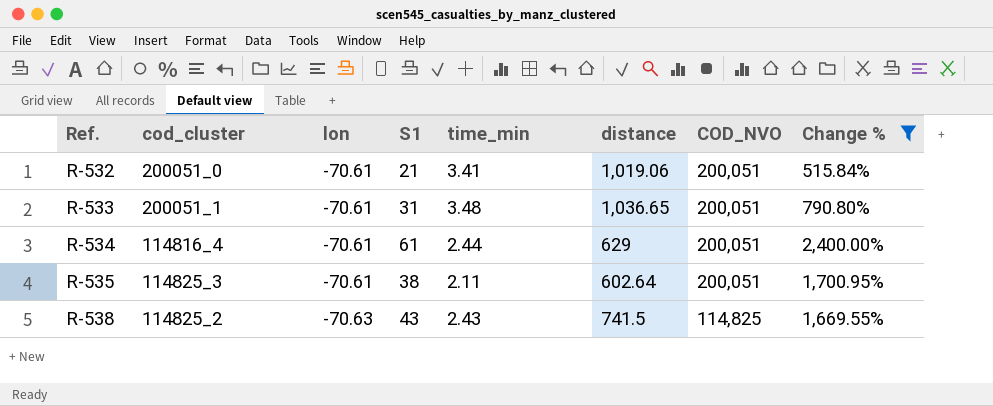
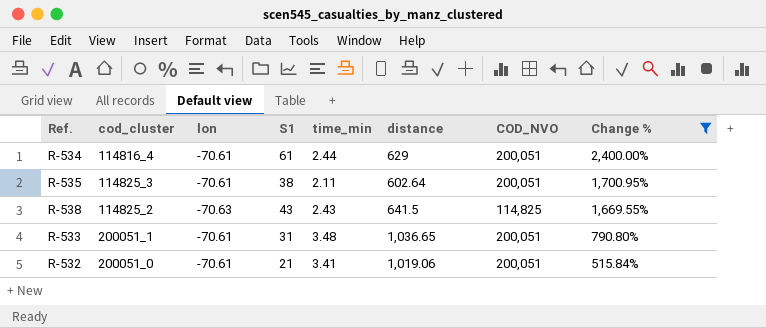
row order: Ref. ascending -> Change % descending
R-538 | distance: 741.5 -> 641.5

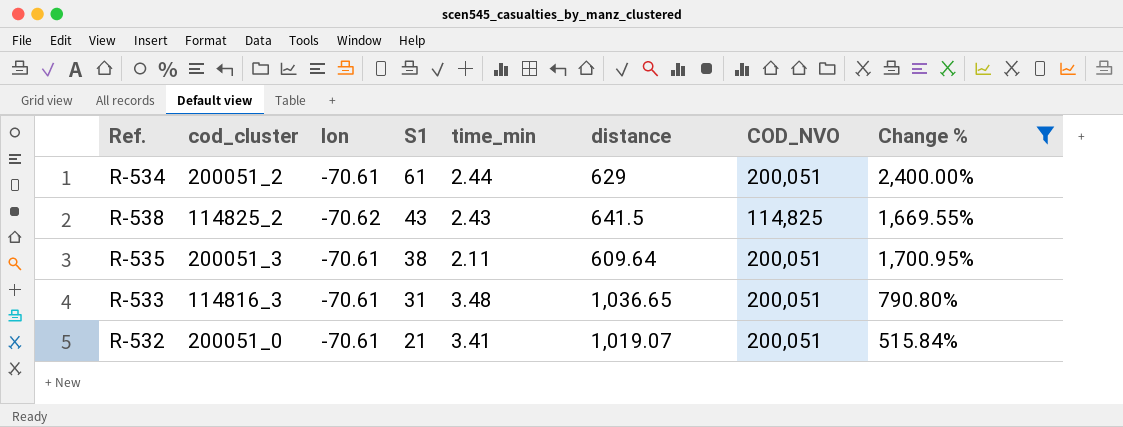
row order: Change % descending -> S1 descending
R-534 | cod_cluster: 114816_4 -> 200051_2
R-538 | lon: -70.63 -> -70.62
R-535 | cod_cluster: 114825_3 -> 200051_3
R-535 | distance: 602.64 -> 609.64
R-533 | cod_cluster: 200051_1 -> 114816_3
R-532 | distance: 1,019.06 -> 1,019.07

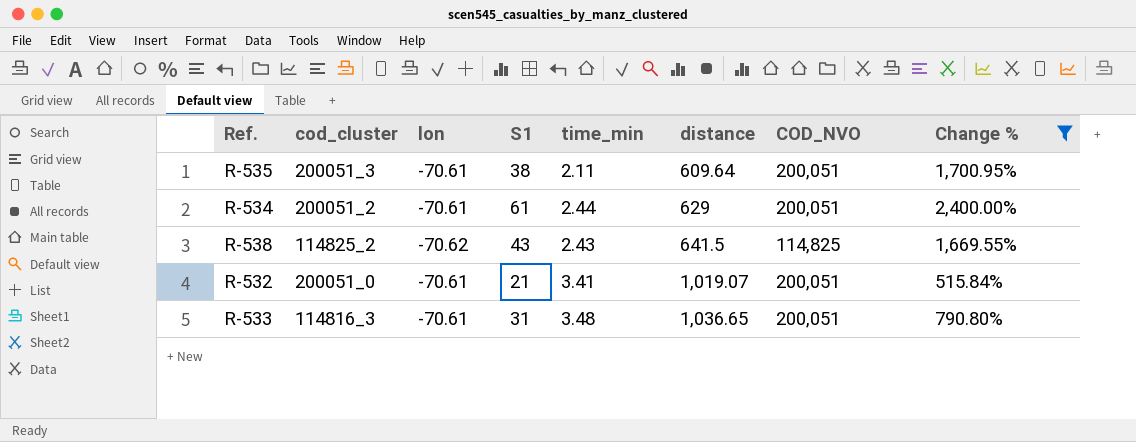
row order: S1 descending -> distance ascending

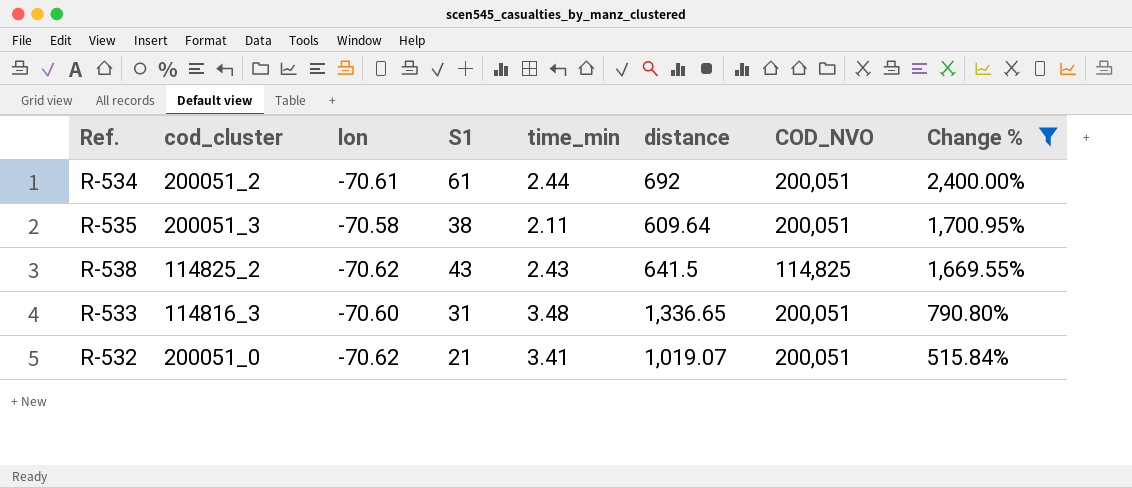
row order: distance ascending -> Change % descending
R-534 | distance: 629 -> 692
R-535 | lon: -70.61 -> -70.58
R-533 | lon: -70.61 -> -70.60
R-533 | distance: 1,036.65 -> 1,336.65
R-532 | lon: -70.61 -> -70.62

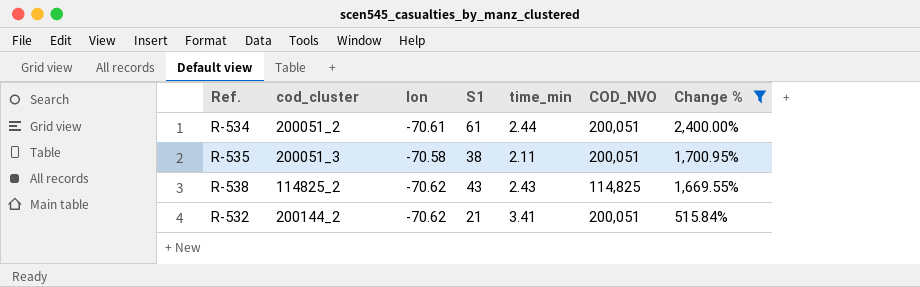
column distance | position: 6 -> none
row R-533: 114816_3 | -70.60 | 31 | 3.48 | 1,336.65 | 200,051 | 790.80% -> none
R-532 | cod_cluster: 200051_0 -> 200144_2

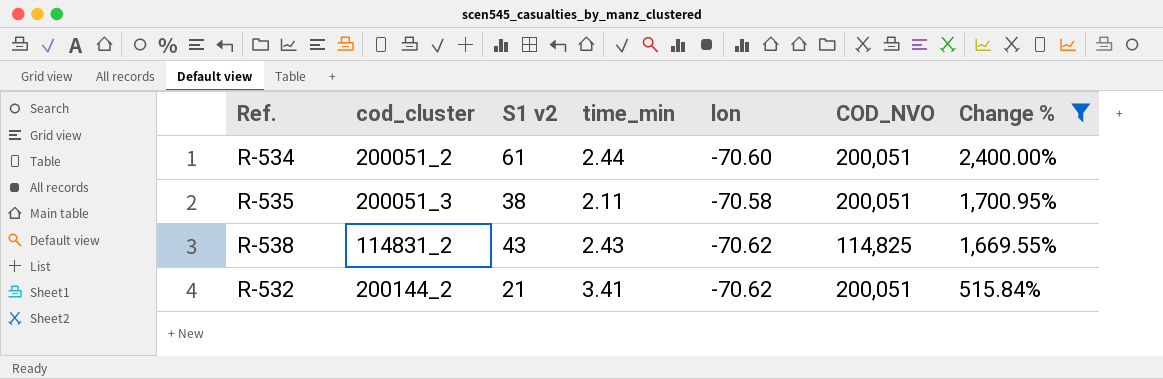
column name: S1 -> S1 v2
column lon | position: 3 -> 5
R-534 | lon: -70.61 -> -70.60
R-538 | cod_cluster: 114825_2 -> 114831_2

